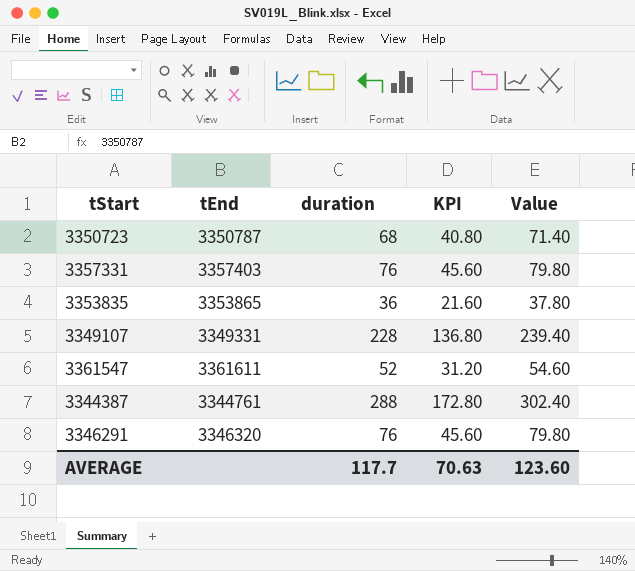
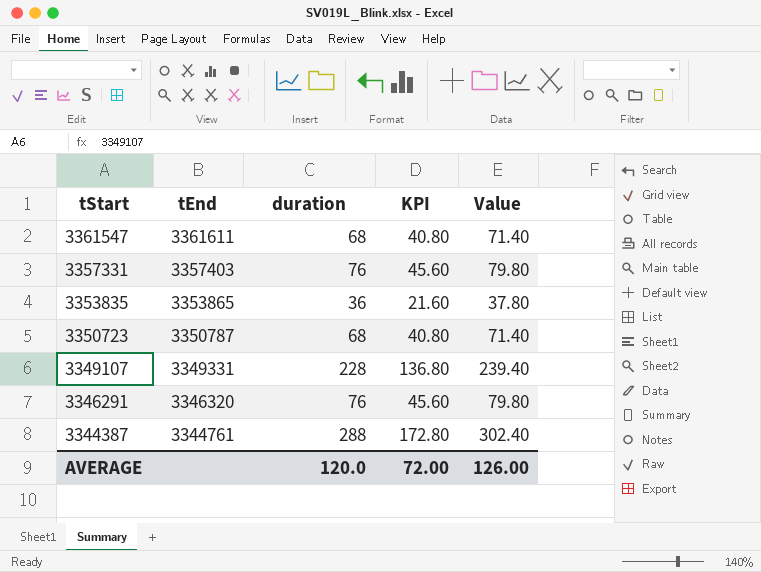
row order: none -> tStart descending
3361547 | duration: 52 -> 68
3361547 | KPI: 31.20 -> 40.80
3361547 | Value: 54.60 -> 71.40
AVERAGE | duration: 117.7 -> 120.0
AVERAGE | KPI: 70.63 -> 72.00
AVERAGE | Value: 123.60 -> 126.00

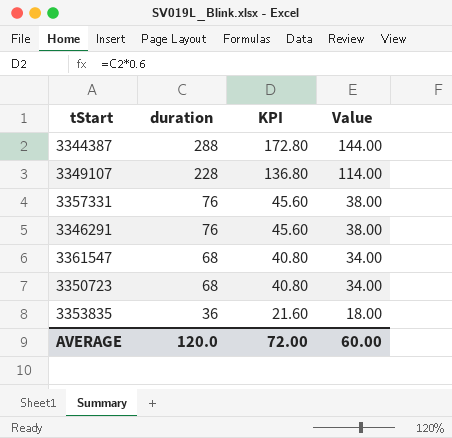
row order: tStart descending -> duration descending
column tEnd | position: 2 -> none
column Value | formula: [duration] * 1.05 -> [duration] * 0.5
AVERAGE | Value: 126.00 -> 60.00

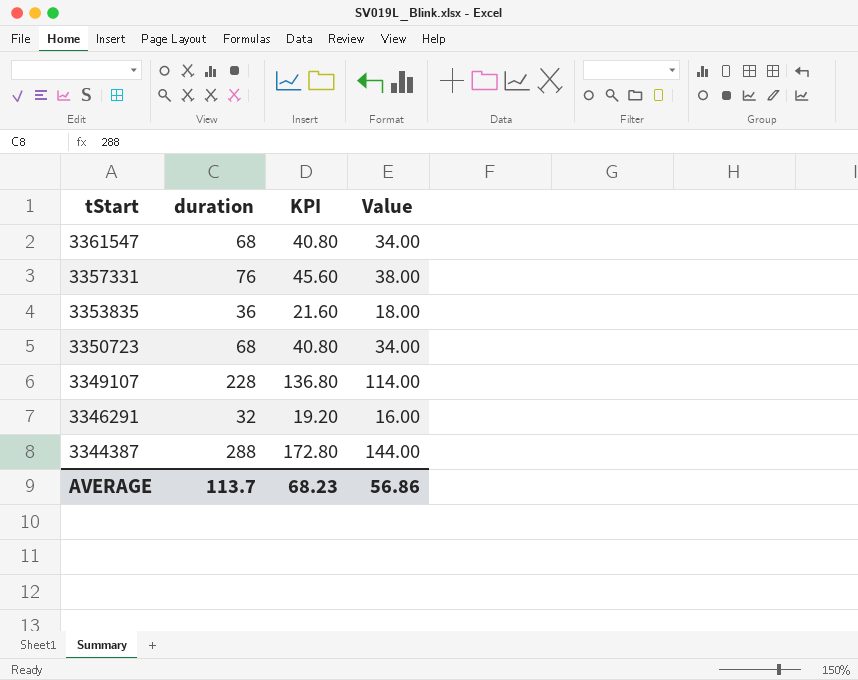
row order: duration descending -> tStart descending
3346291 | duration: 76 -> 32
3346291 | KPI: 45.60 -> 19.20
3346291 | Value: 38.00 -> 16.00
AVERAGE | duration: 120.0 -> 113.7
AVERAGE | KPI: 72.00 -> 68.23
AVERAGE | Value: 60.00 -> 56.86

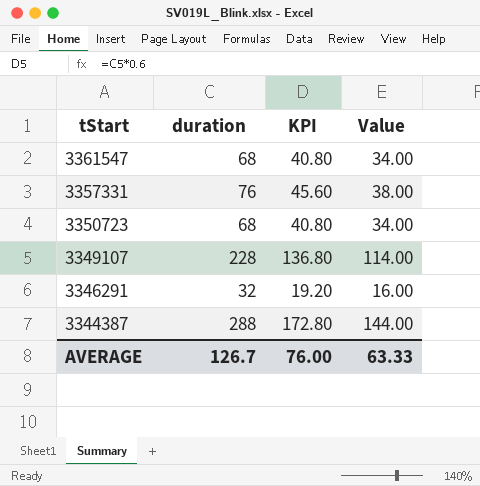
row 3353835: 36 | 21.60 | 18.00 -> none
AVERAGE | duration: 113.7 -> 126.7
AVERAGE | KPI: 68.23 -> 76.00
AVERAGE | Value: 56.86 -> 63.33

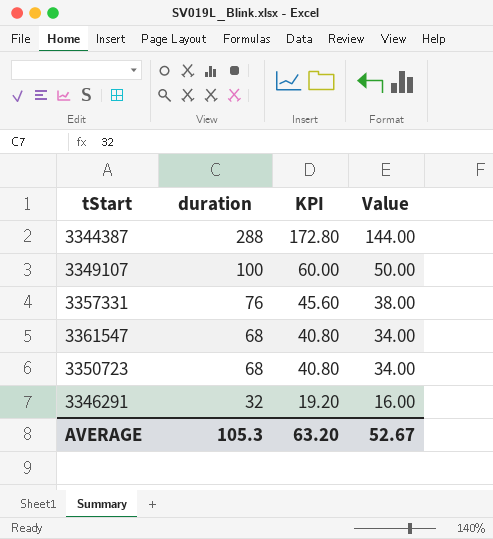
row order: tStart descending -> duration descending
3349107 | duration: 228 -> 100
3349107 | KPI: 136.80 -> 60.00
3349107 | Value: 114.00 -> 50.00
AVERAGE | duration: 126.7 -> 105.3
AVERAGE | KPI: 76.00 -> 63.20
AVERAGE | Value: 63.33 -> 52.67

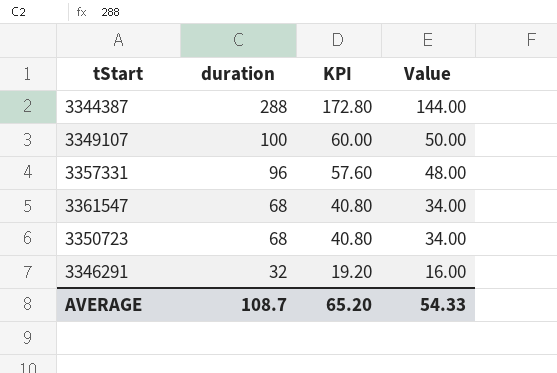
3357331 | duration: 76 -> 96
3357331 | KPI: 45.60 -> 57.60
3357331 | Value: 38.00 -> 48.00
AVERAGE | duration: 105.3 -> 108.7
AVERAGE | KPI: 63.20 -> 65.20
AVERAGE | Value: 52.67 -> 54.33

